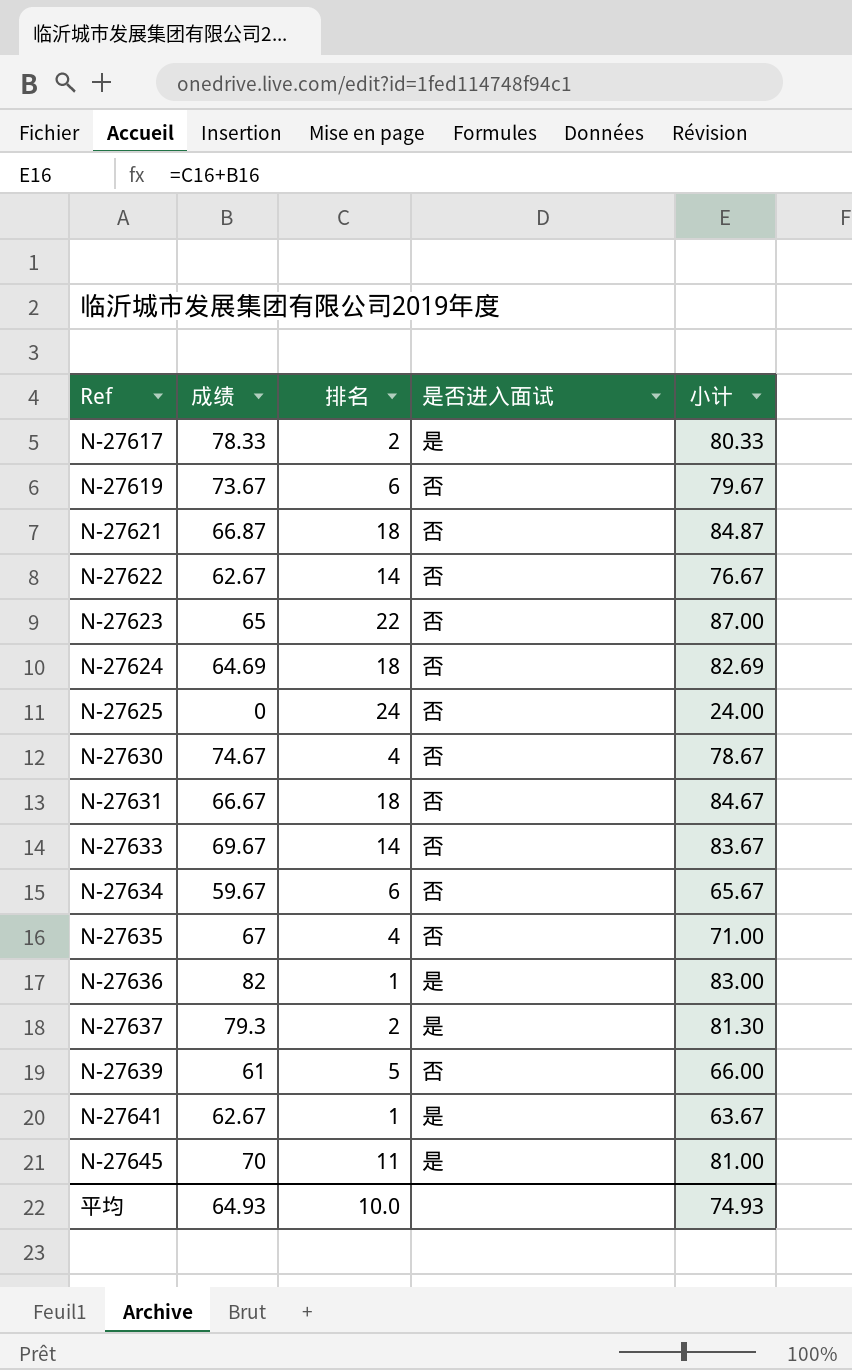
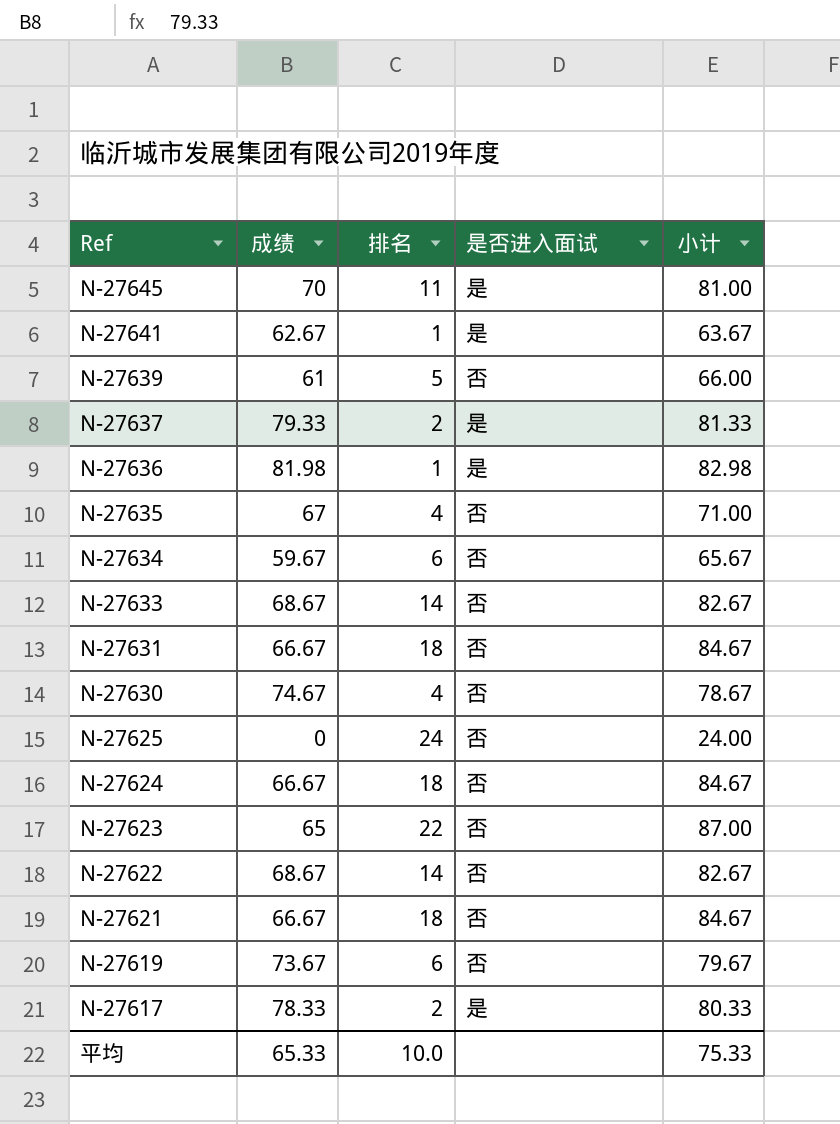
row order: Ref ascending -> Ref descending
N-27637 | 成绩: 79.3 -> 79.33
N-27637 | 小计: 81.30 -> 81.33
N-27636 | 成绩: 82 -> 81.98
N-27636 | 小计: 83.00 -> 82.98
N-27633 | 成绩: 69.67 -> 68.67
N-27633 | 小计: 83.67 -> 82.67
N-27624 | 成绩: 64.69 -> 66.67
N-27624 | 小计: 82.69 -> 84.67
N-27622 | 成绩: 62.67 -> 68.67
N-27622 | 小计: 76.67 -> 82.67
N-27621 | 成绩: 66.87 -> 66.67
N-27621 | 小计: 84.87 -> 84.67
平均 | 成绩: 64.93 -> 65.33
平均 | 小计: 74.93 -> 75.33

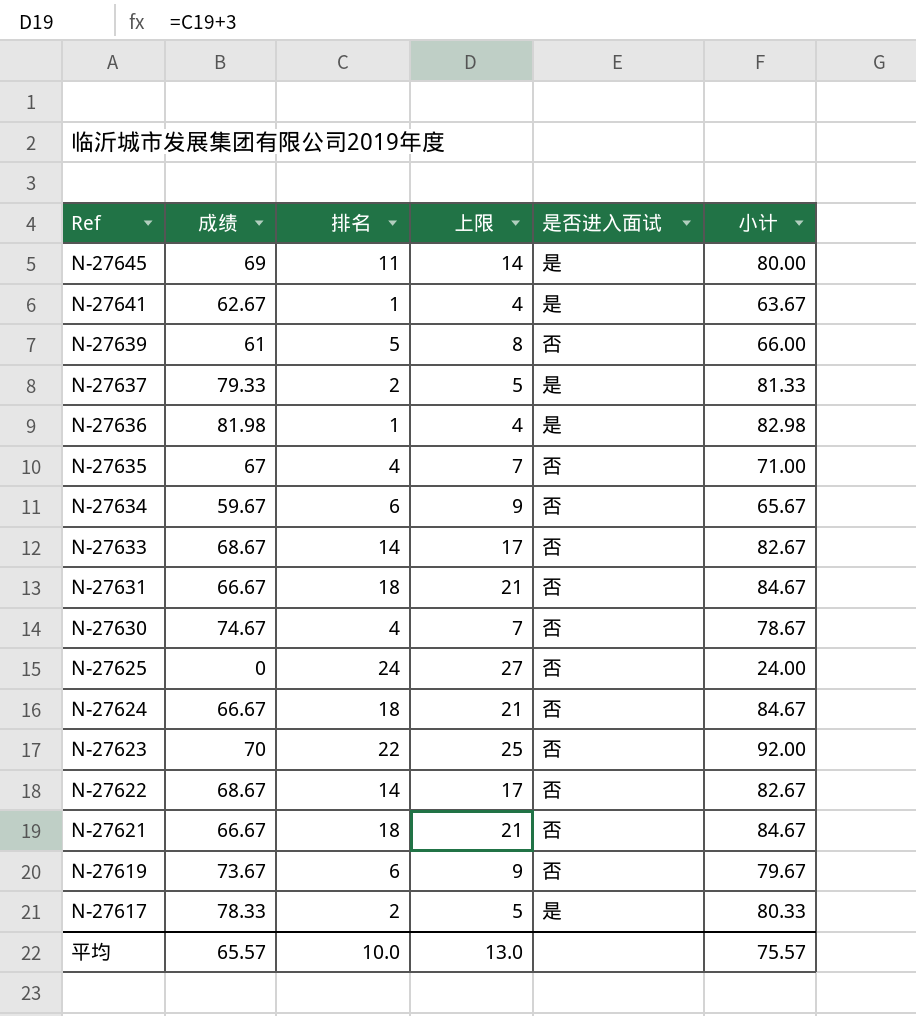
column 上限 | formula: none -> [排名] + 3
N-27645 | 成绩: 70 -> 69
N-27645 | 小计: 81.00 -> 80.00
N-27623 | 成绩: 65 -> 70
N-27623 | 小计: 87.00 -> 92.00
平均 | 成绩: 65.33 -> 65.57
平均 | 小计: 75.33 -> 75.57

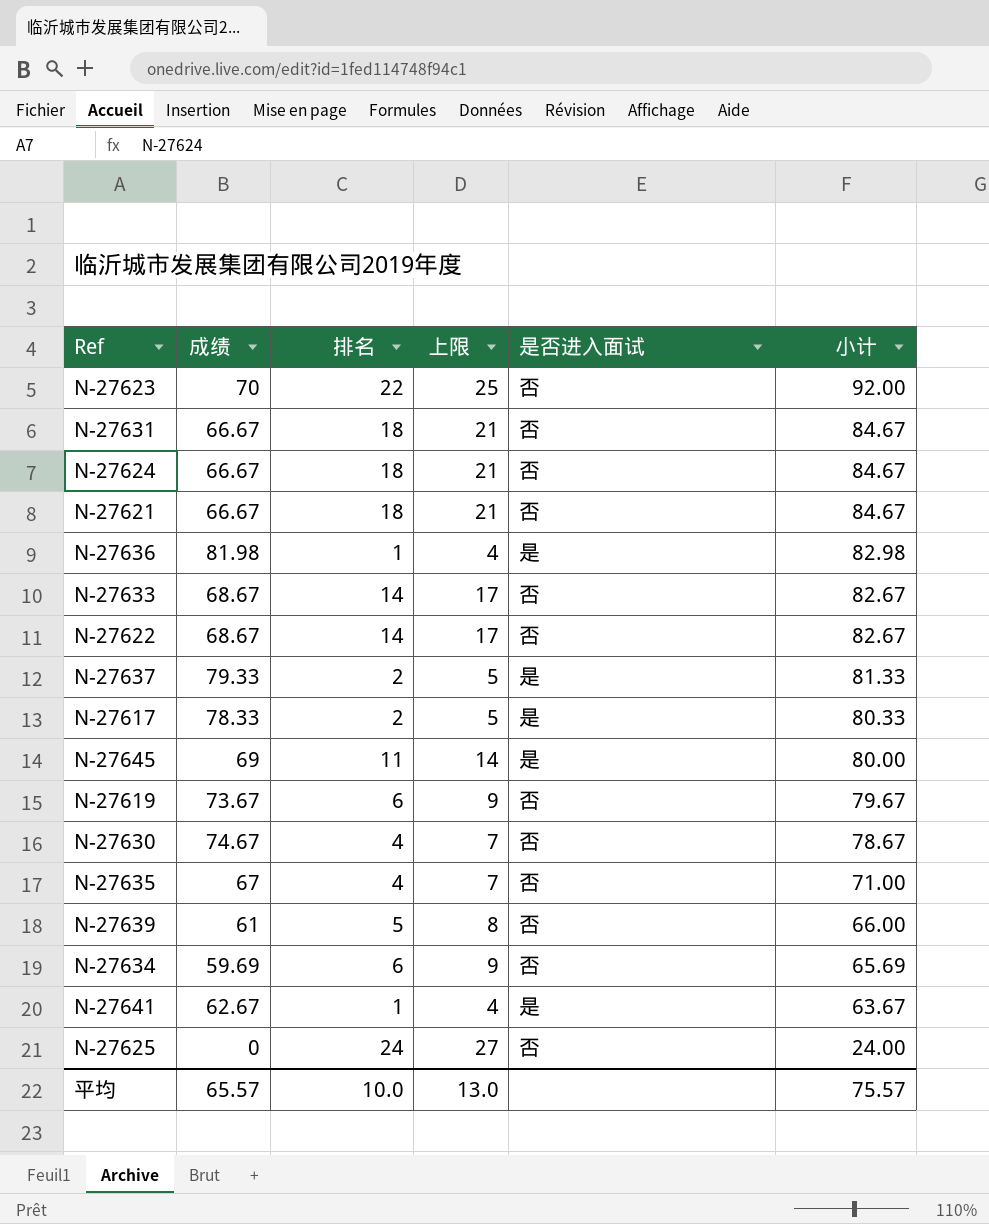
row order: Ref descending -> 小计 descending
N-27634 | 成绩: 59.67 -> 59.69
N-27634 | 小计: 65.67 -> 65.69

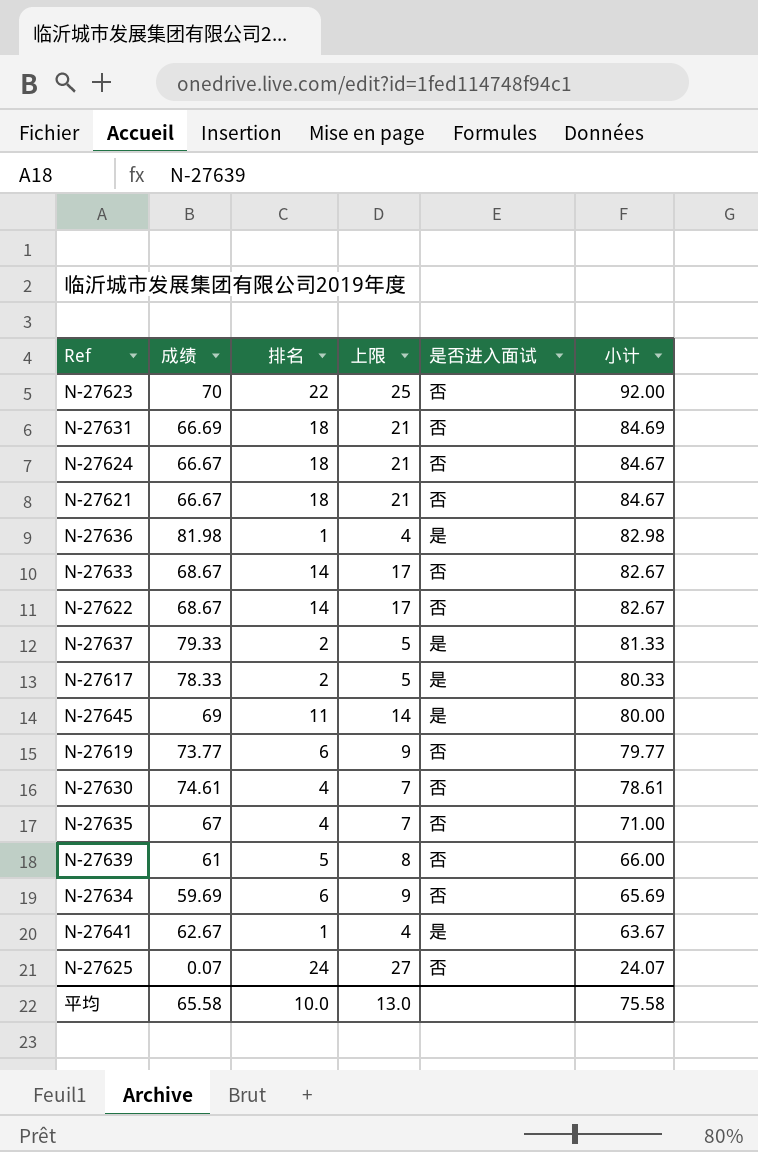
N-27631 | 成绩: 66.67 -> 66.69
N-27631 | 小计: 84.67 -> 84.69
N-27619 | 成绩: 73.67 -> 73.77
N-27619 | 小计: 79.67 -> 79.77
N-27630 | 成绩: 74.67 -> 74.61
N-27630 | 小计: 78.67 -> 78.61
N-27625 | 成绩: 0 -> 0.07
N-27625 | 小计: 24.00 -> 24.07
平均 | 成绩: 65.57 -> 65.58
平均 | 小计: 75.57 -> 75.58

